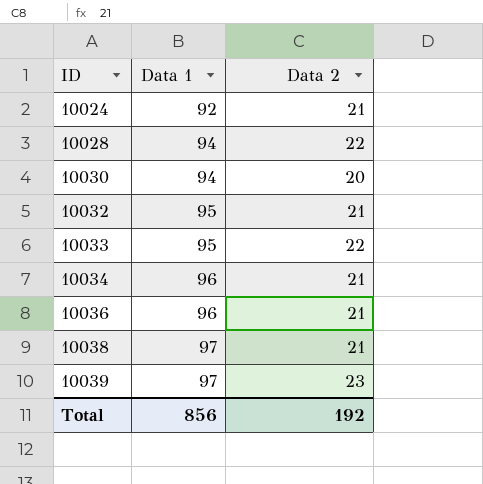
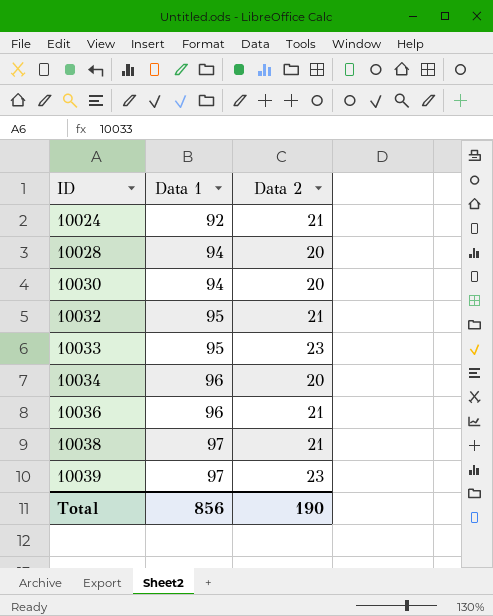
10028 | Data 2: 22 -> 20
10033 | Data 2: 22 -> 23
10034 | Data 2: 21 -> 20
Total | Data 2: 192 -> 190

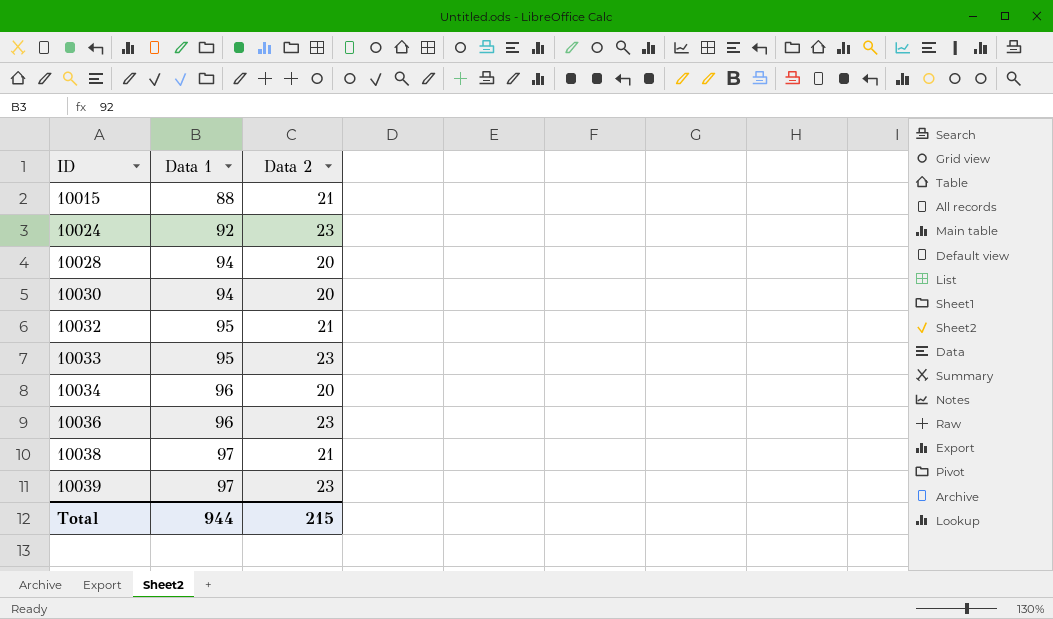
row 10015: none -> 88 | 21
10024 | Data 2: 21 -> 23
10036 | Data 2: 21 -> 23
Total | Data 1: 856 -> 944
Total | Data 2: 190 -> 215

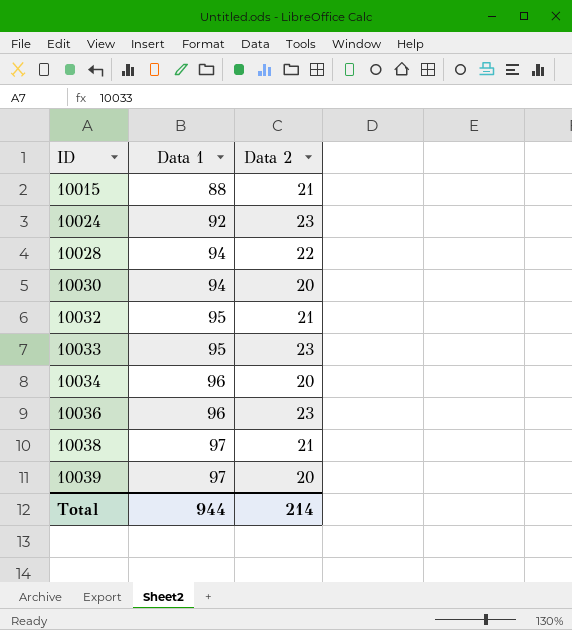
10028 | Data 2: 20 -> 22
10039 | Data 2: 23 -> 20
Total | Data 2: 215 -> 214

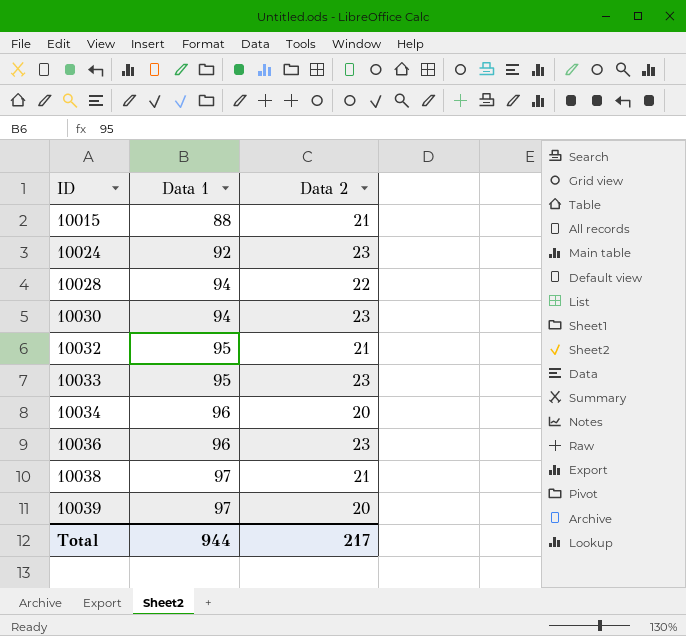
10030 | Data 2: 20 -> 23
Total | Data 2: 214 -> 217

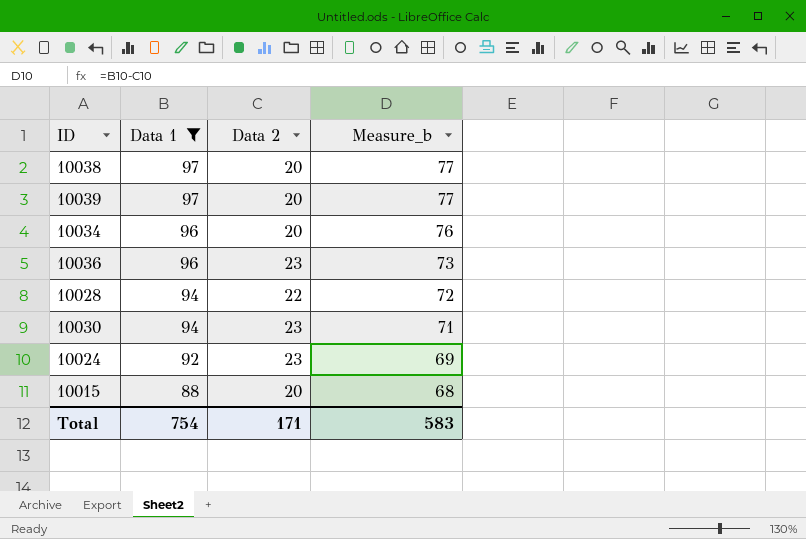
filter: none -> Data 1 != 95
row order: ID ascending -> Data 1 descending
column Measure_b | formula: none -> [Data 1] - [Data 2]
10038 | Data 2: 21 -> 20
10015 | Data 2: 21 -> 20
Total | Data 1: 944 -> 754
Total | Data 2: 217 -> 171

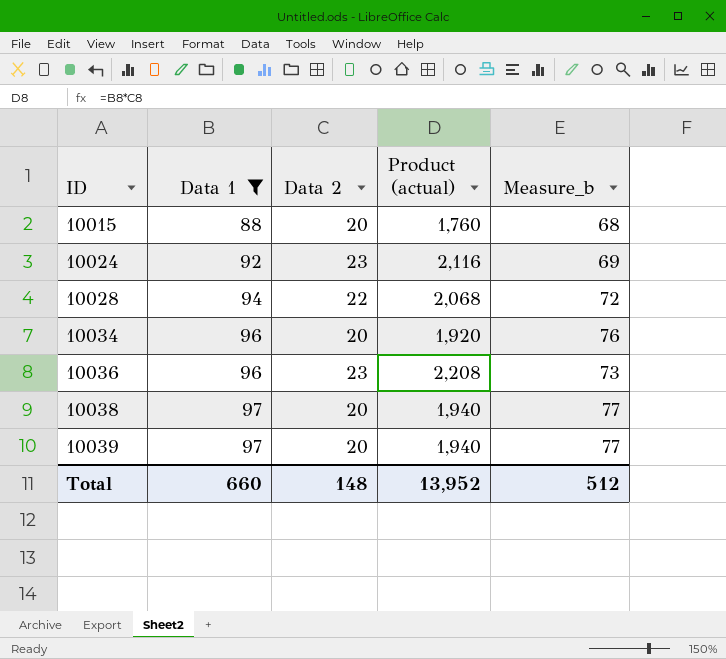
row order: Data 1 descending -> ID ascending
column Product (actual) | formula: none -> [Data 1] * [Data 2]
row 10030: 94 | 23 | 71 -> none
Total | Data 1: 754 -> 660
Total | Data 2: 171 -> 148
Total | Measure_b: 583 -> 512

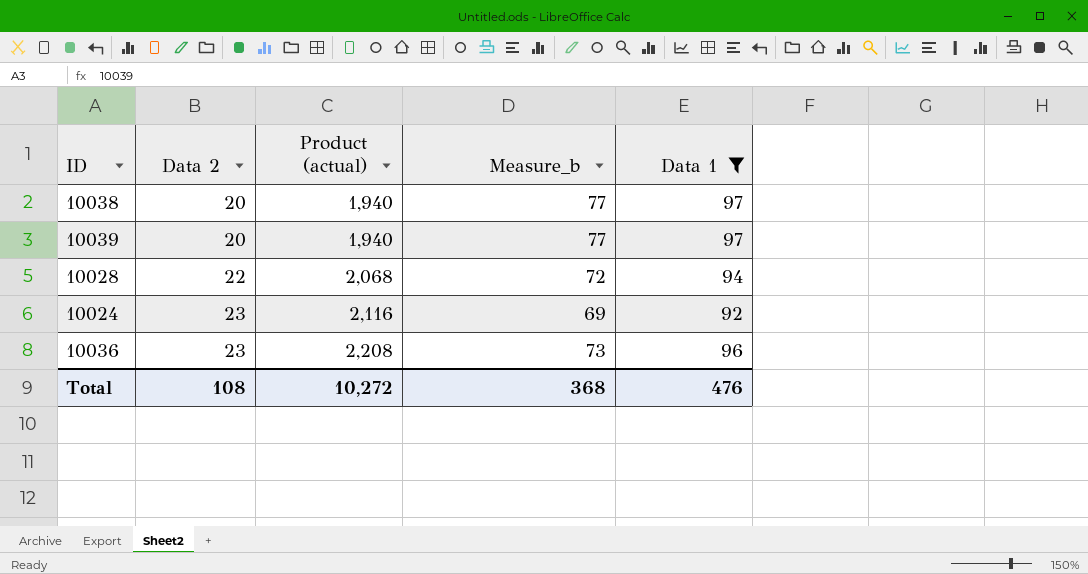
row order: ID ascending -> Data 2 ascending
column Data 1 | position: 2 -> 5
row 10015: 88 | 20 | 1,760 | 68 -> none
row 10034: 96 | 20 | 1,920 | 76 -> none
Total | Data 2: 148 -> 108
Total | Product (actual): 13,952 -> 10,272
Total | Measure_b: 512 -> 368
Total | Data 1: 660 -> 476

